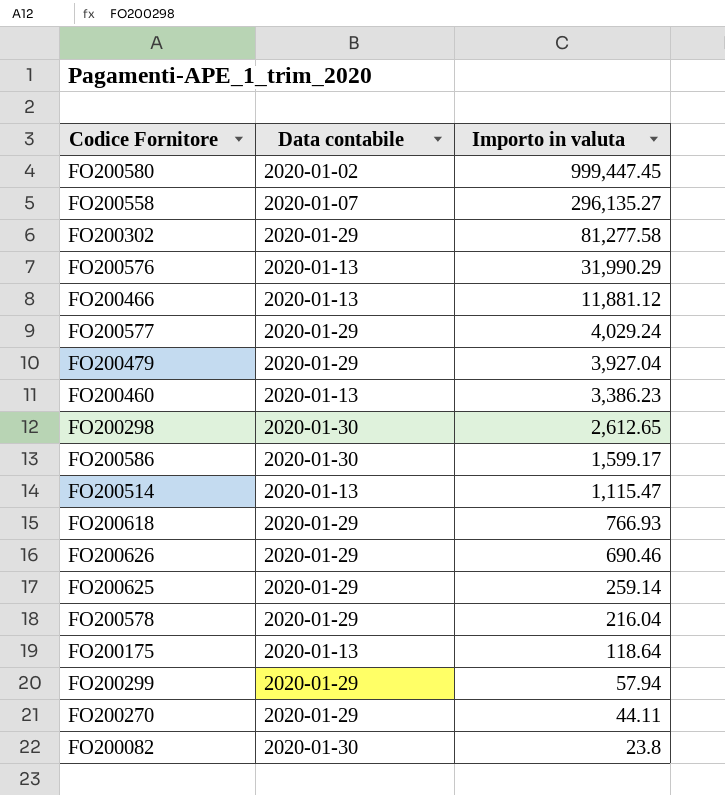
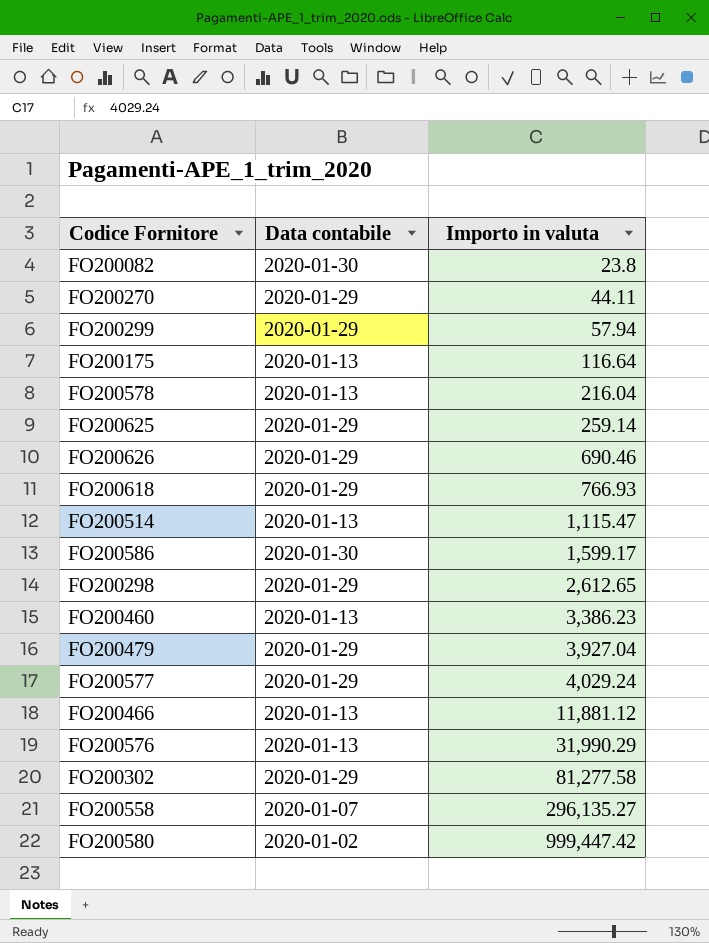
row order: Importo in valuta descending -> Importo in valuta ascending
FO200175 | Importo in valuta: 118.64 -> 116.64
FO200578 | Data contabile: 2020-01-29 -> 2020-01-13
FO200298 | Data contabile: 2020-01-30 -> 2020-01-29
FO200580 | Importo in valuta: 999,447.45 -> 999,447.42

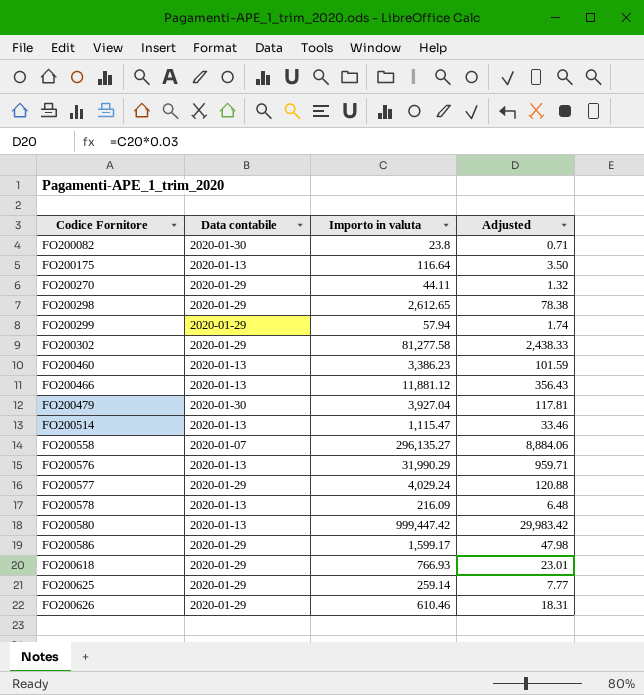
row order: Importo in valuta ascending -> Codice Fornitore ascending
column Adjusted | formula: none -> [Importo in valuta] * 0.03
FO200479 | Data contabile: 2020-01-29 -> 2020-01-30
FO200578 | Importo in valuta: 216.04 -> 216.09
FO200580 | Data contabile: 2020-01-02 -> 2020-01-13
FO200586 | Data contabile: 2020-01-30 -> 2020-01-29
FO200626 | Importo in valuta: 690.46 -> 610.46

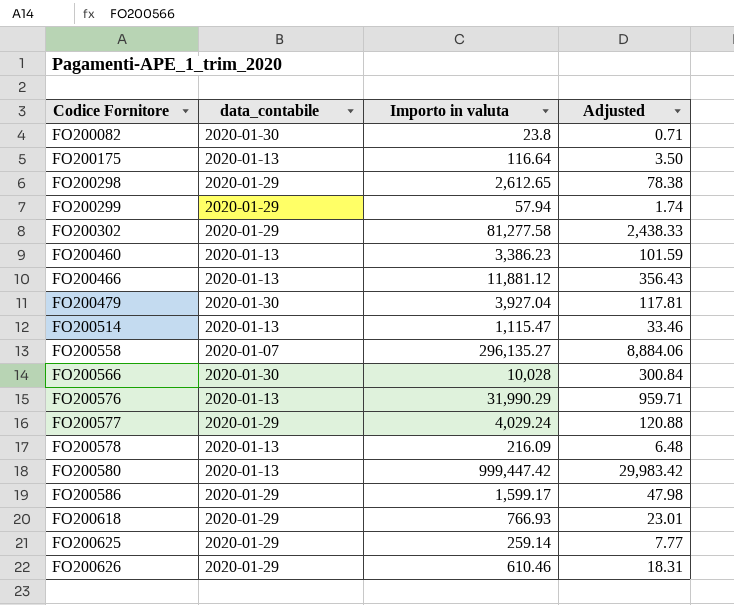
column name: Data contabile -> data_contabile
row FO200270: 2020-01-29 | 44.11 | 1.32 -> none
row FO200566: none -> 2020-01-30 | 10,028 | 300.84

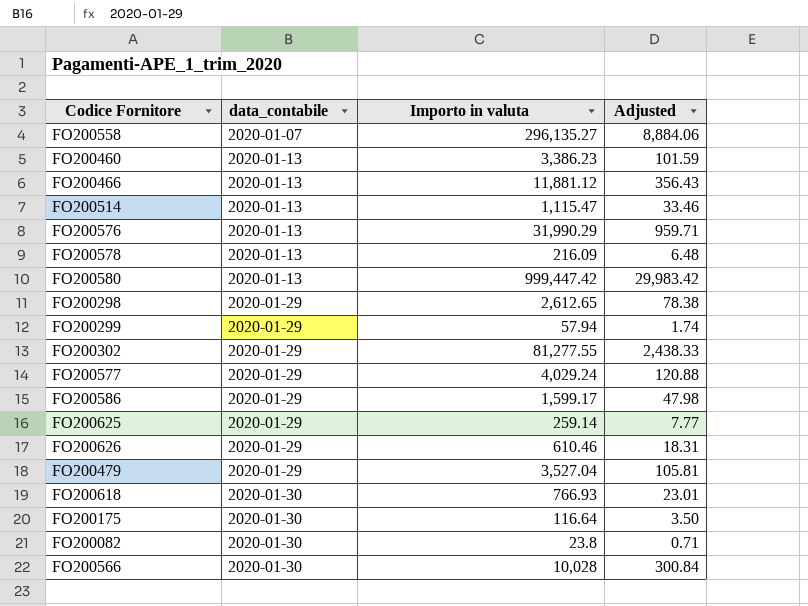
row order: Codice Fornitore ascending -> data_contabile ascending
FO200302 | Importo in valuta: 81,277.58 -> 81,277.55
FO200479 | data_contabile: 2020-01-30 -> 2020-01-29
FO200479 | Importo in valuta: 3,927.04 -> 3,527.04
FO200479 | Adjusted: 117.81 -> 105.81
FO200618 | data_contabile: 2020-01-29 -> 2020-01-30
FO200175 | data_contabile: 2020-01-13 -> 2020-01-30

